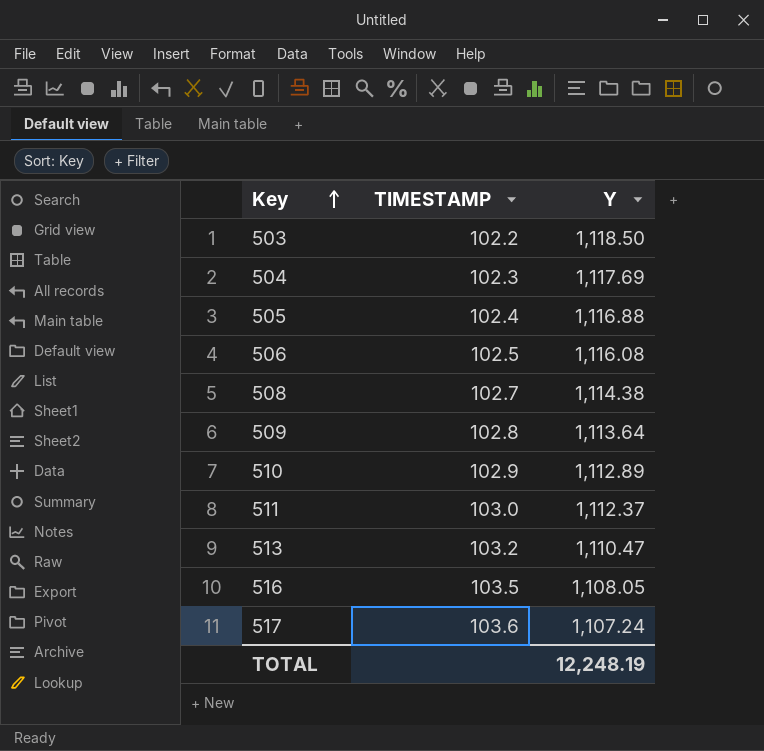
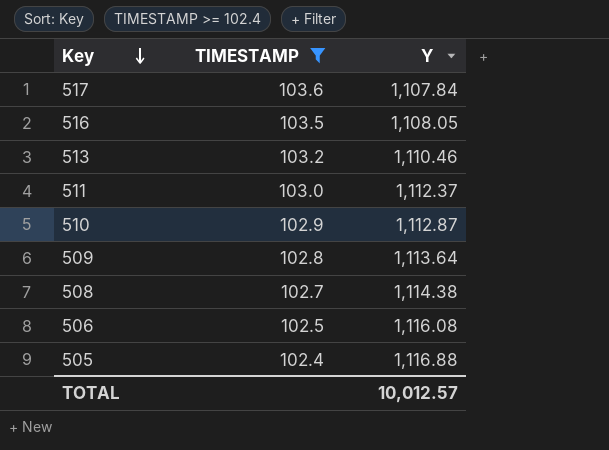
filter: none -> TIMESTAMP >= 102.4
row order: Key ascending -> Key descending
517 | Y: 1,107.24 -> 1,107.84
513 | Y: 1,110.47 -> 1,110.46
510 | Y: 1,112.89 -> 1,112.87
TOTAL | Y: 12,248.19 -> 10,012.57

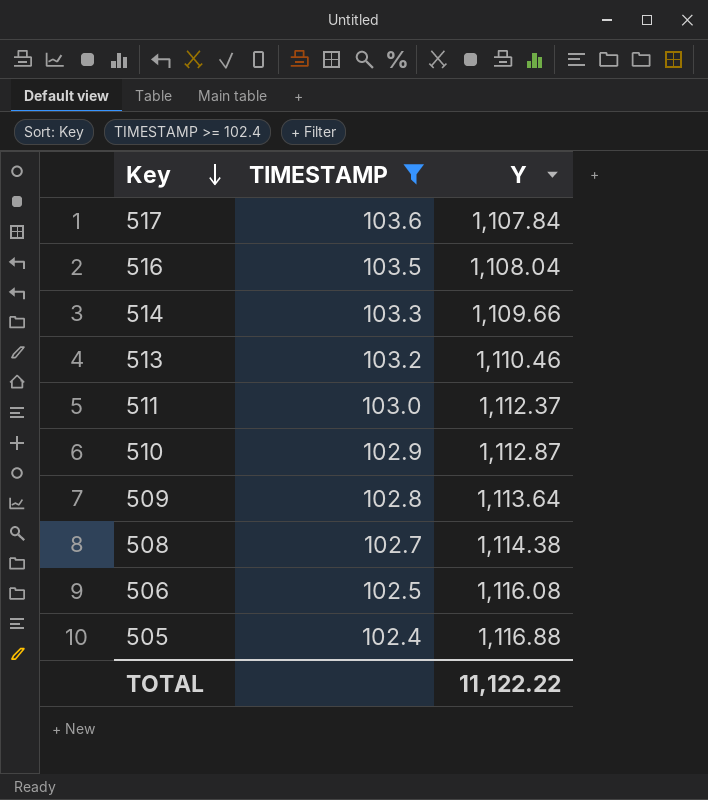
516 | Y: 1,108.05 -> 1,108.04
row 514: none -> 103.3 | 1,109.66
TOTAL | Y: 10,012.57 -> 11,122.22

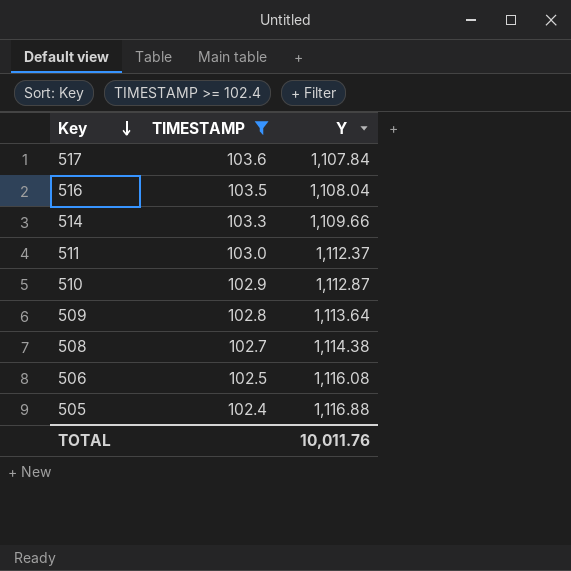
row 513: 103.2 | 1,110.46 -> none
TOTAL | Y: 11,122.22 -> 10,011.76

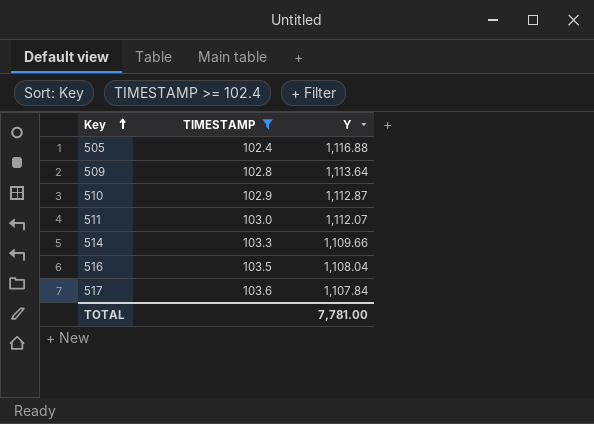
row order: Key descending -> Key ascending
row 508: 102.7 | 1,114.38 -> none
row 506: 102.5 | 1,116.08 -> none
511 | Y: 1,112.37 -> 1,112.07
TOTAL | Y: 10,011.76 -> 7,781.00

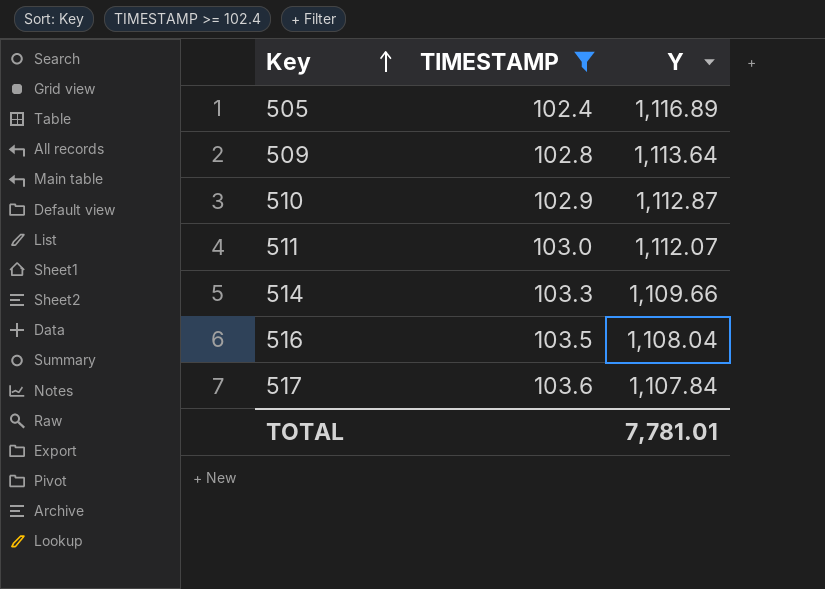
505 | Y: 1,116.88 -> 1,116.89
TOTAL | Y: 7,781.00 -> 7,781.01

